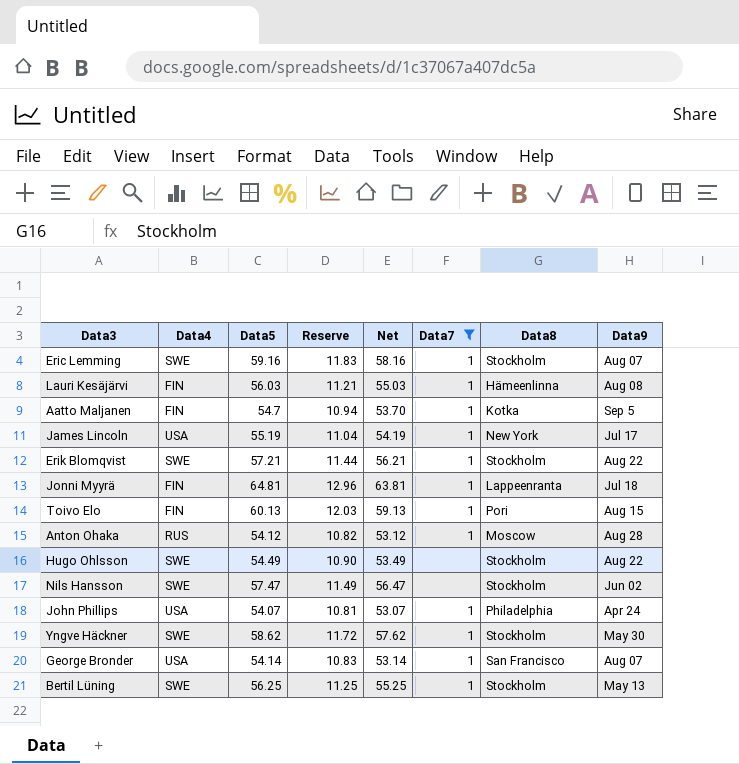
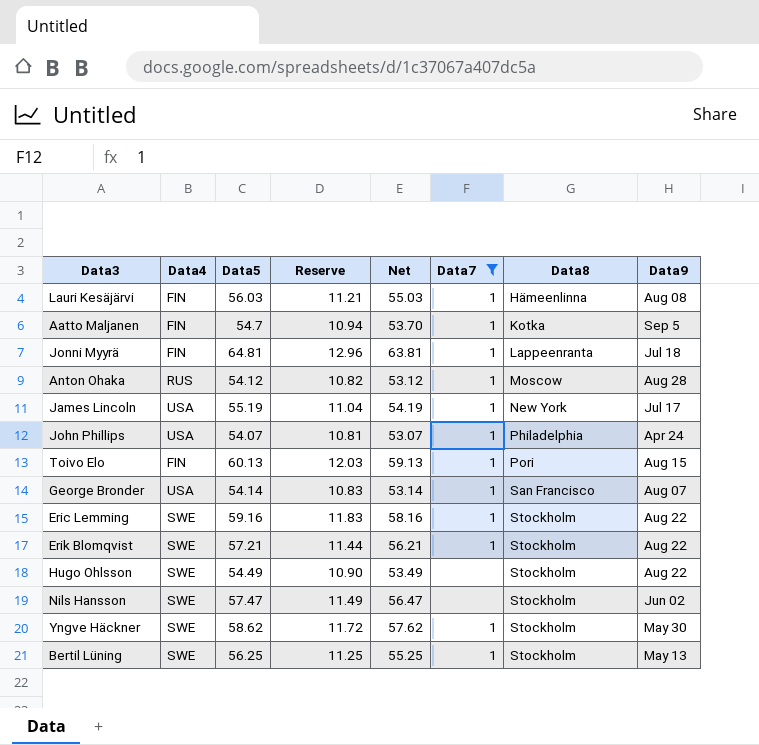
row order: none -> Data8 ascending
Eric Lemming | Data9: Aug 07 -> Aug 22

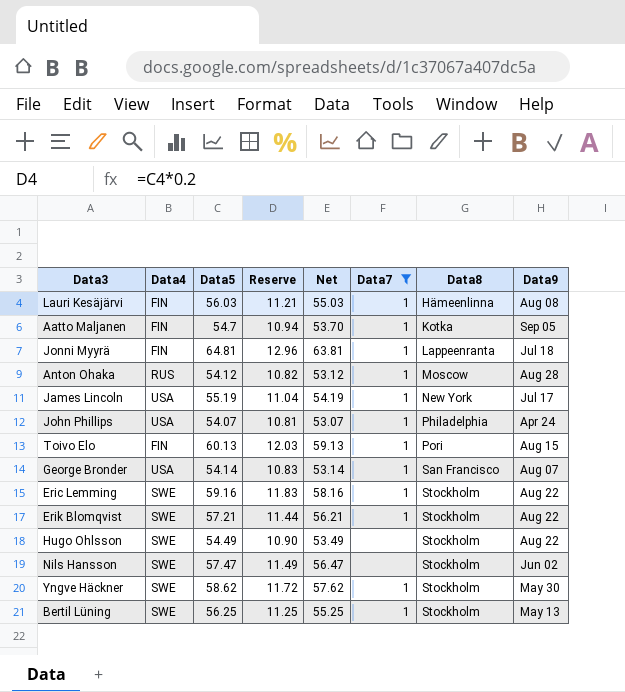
Aatto Maljanen | Data9: Sep 5 -> Sep 05

